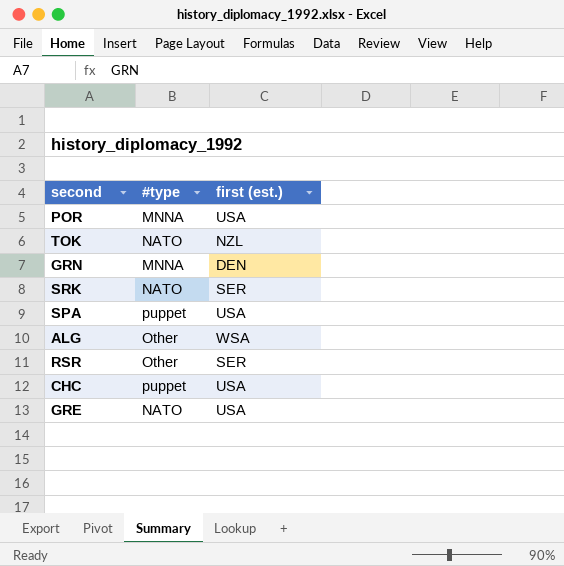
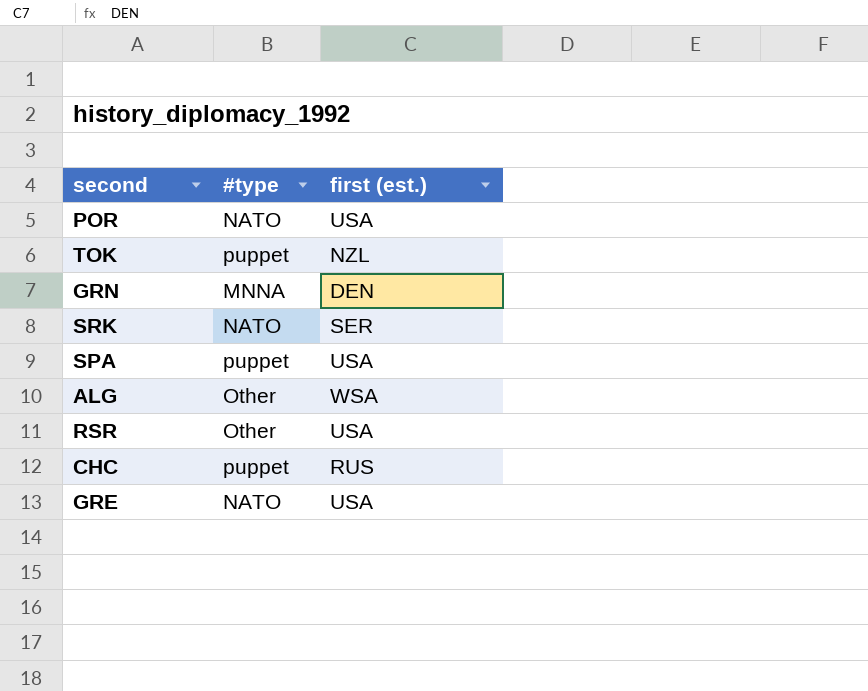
POR | #type: MNNA -> NATO
TOK | #type: NATO -> puppet
RSR | first (est.): SER -> USA
CHC | first (est.): USA -> RUS

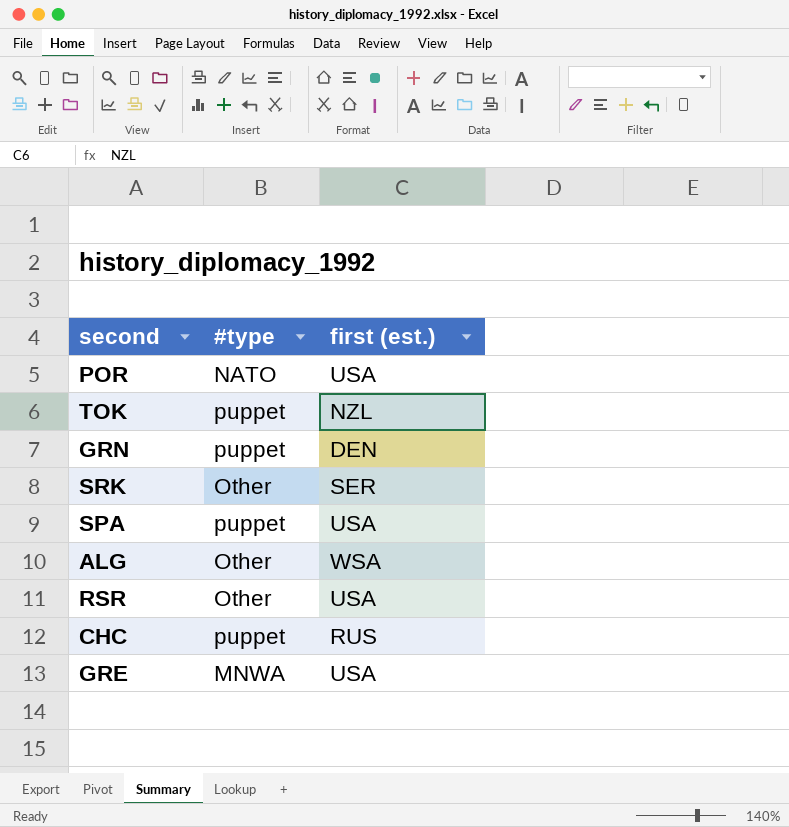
GRN | #type: MNNA -> puppet
SRK | #type: NATO -> Other
GRE | #type: NATO -> MNWA

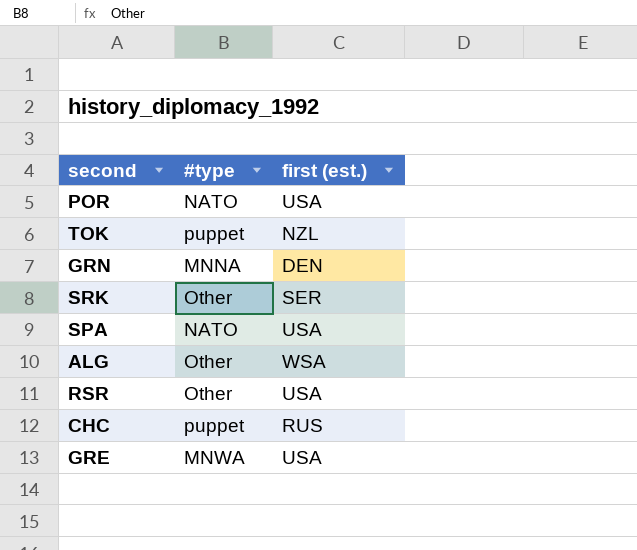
GRN | #type: puppet -> MNNA
SPA | #type: puppet -> NATO

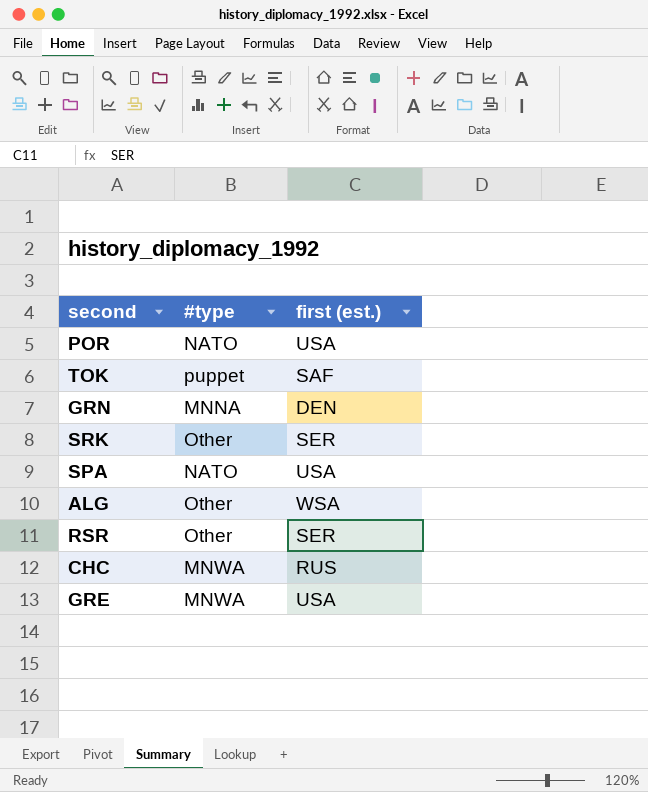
TOK | first (est.): NZL -> SAF
RSR | first (est.): USA -> SER
CHC | #type: puppet -> MNWA

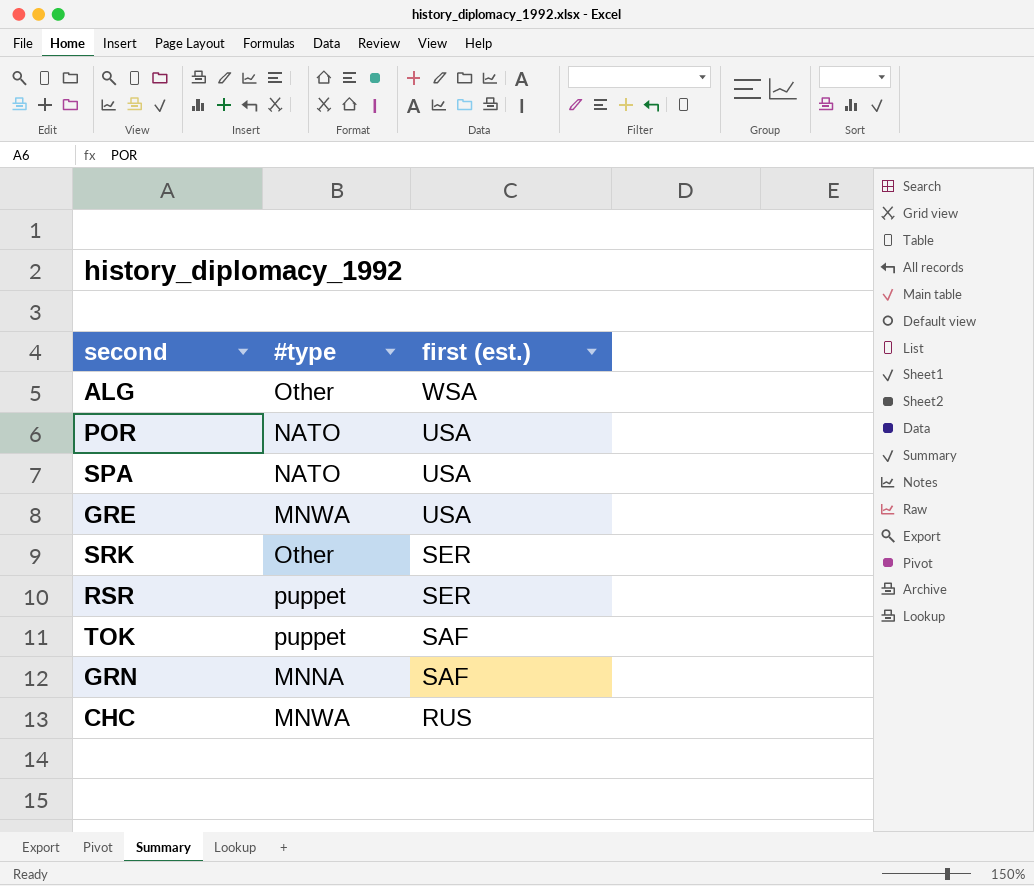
row order: none -> first (est.) descending
RSR | #type: Other -> puppet
GRN | first (est.): DEN -> SAF

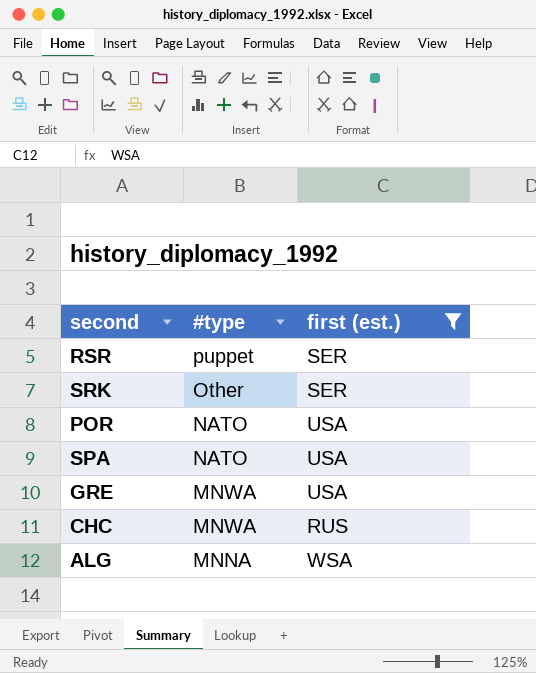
filter: none -> first (est.) != SAF
row order: first (est.) descending -> #type descending
ALG | #type: Other -> MNNA

